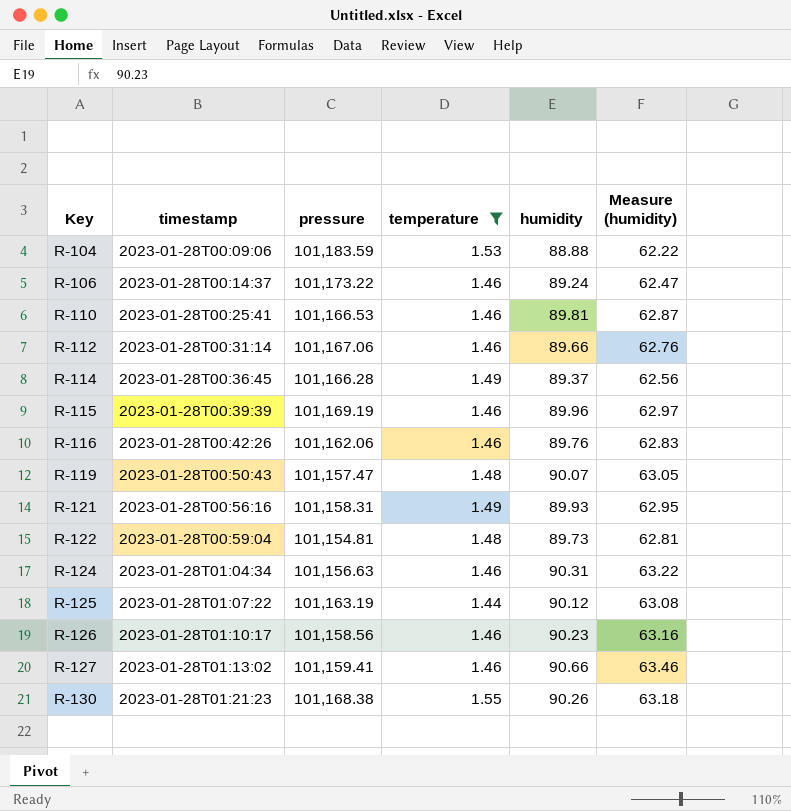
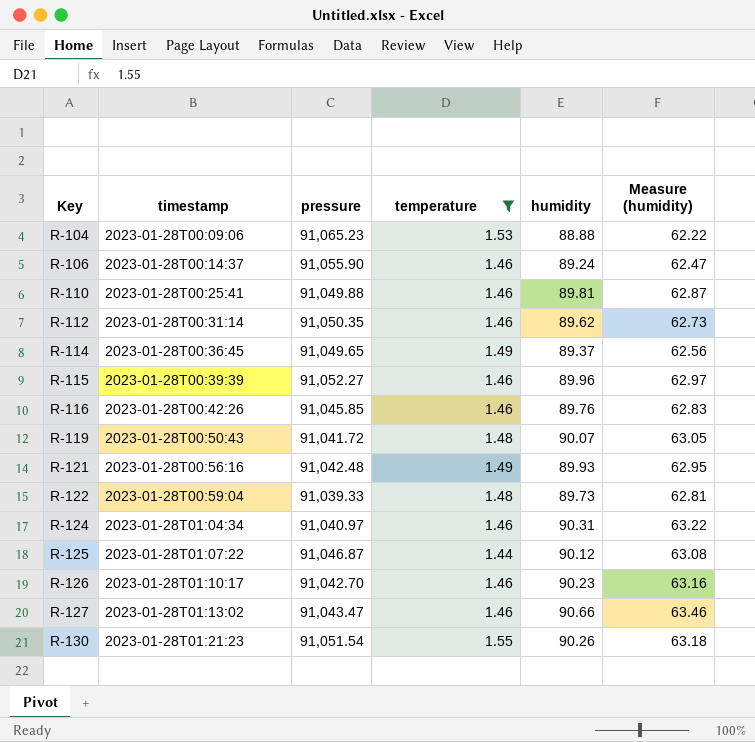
R-104 | pressure: 101,183.59 -> 91,065.23
R-106 | pressure: 101,173.22 -> 91,055.90
R-110 | pressure: 101,166.53 -> 91,049.88
R-112 | pressure: 101,167.06 -> 91,050.35
R-112 | humidity: 89.66 -> 89.62
R-112 | Measure (humidity): 62.76 -> 62.73
R-114 | pressure: 101,166.28 -> 91,049.65
R-115 | pressure: 101,169.19 -> 91,052.27
R-116 | pressure: 101,162.06 -> 91,045.85
R-119 | pressure: 101,157.47 -> 91,041.72
R-121 | pressure: 101,158.31 -> 91,042.48
R-122 | pressure: 101,154.81 -> 91,039.33
R-124 | pressure: 101,156.63 -> 91,040.97
R-125 | pressure: 101,163.19 -> 91,046.87
R-126 | pressure: 101,158.56 -> 91,042.70
R-127 | pressure: 101,159.41 -> 91,043.47
R-130 | pressure: 101,168.38 -> 91,051.54

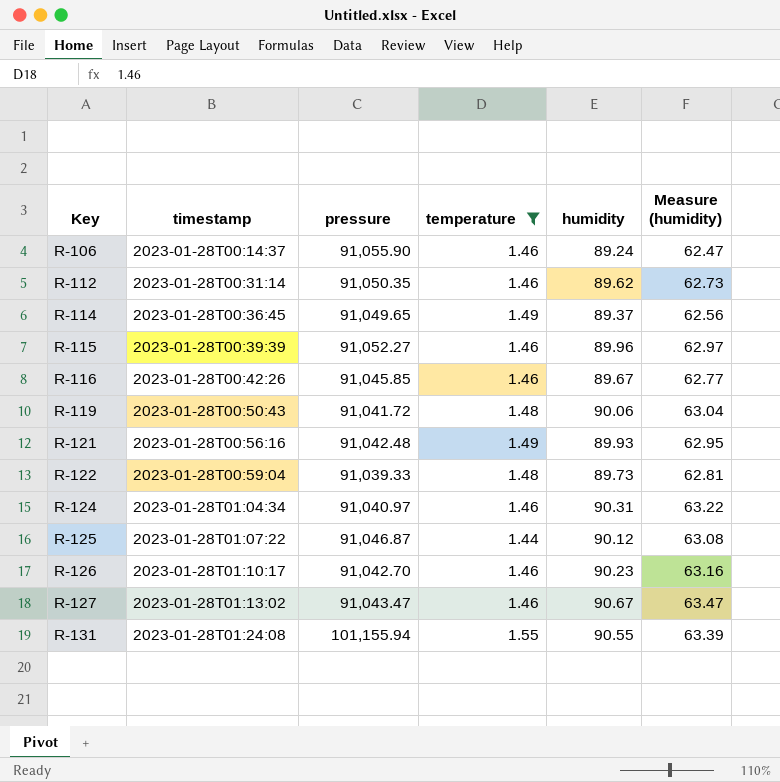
row R-104: 2023-01-28T00:09:06 | 91,065.23 | 1.53 | 88.88 | 62.22 -> none
row R-110: 2023-01-28T00:25:41 | 91,049.88 | 1.46 | 89.81 | 62.87 -> none
row R-130: 2023-01-28T01:21:23 | 91,051.54 | 1.55 | 90.26 | 63.18 -> none
R-116 | humidity: 89.76 -> 89.67
R-116 | Measure (humidity): 62.83 -> 62.77
R-119 | humidity: 90.07 -> 90.06
R-119 | Measure (humidity): 63.05 -> 63.04
R-127 | humidity: 90.66 -> 90.67
R-127 | Measure (humidity): 63.46 -> 63.47
row R-131: none -> 2023-01-28T01:24:08 | 101,155.94 | 1.55 | 90.55 | 63.39

